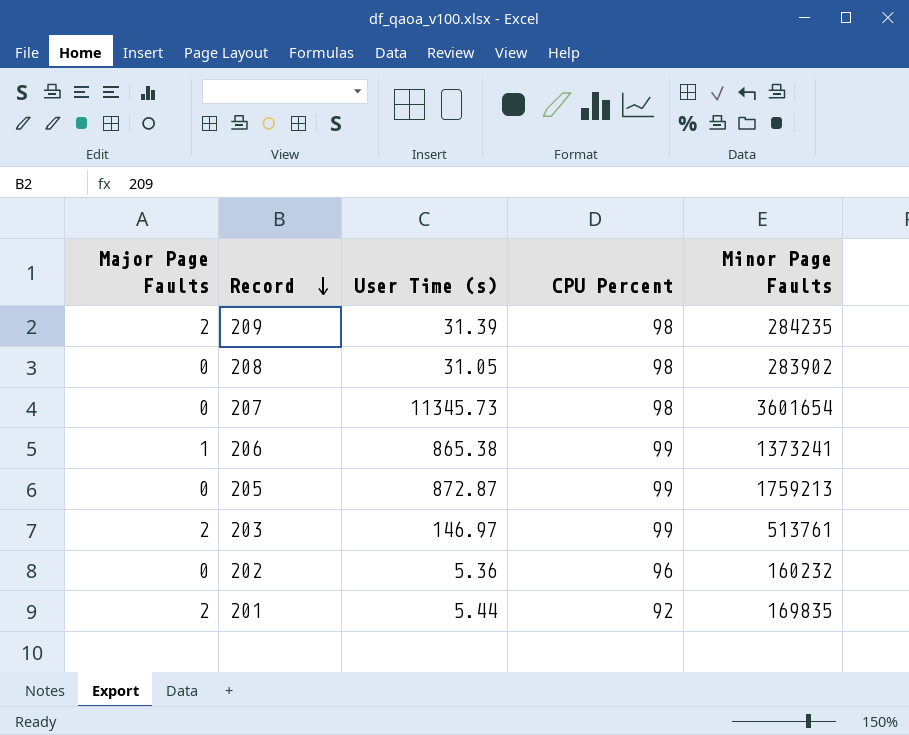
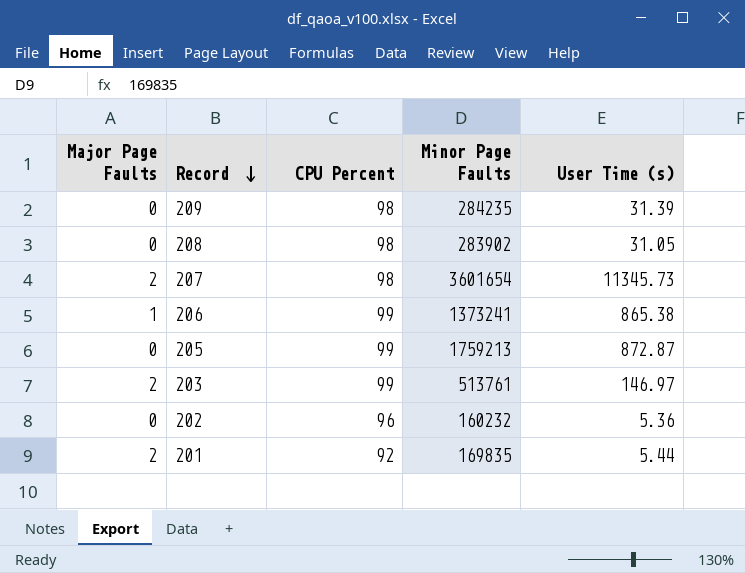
column User Time (s) | position: 3 -> 5
209 | Major Page Faults: 2 -> 0
207 | Major Page Faults: 0 -> 2

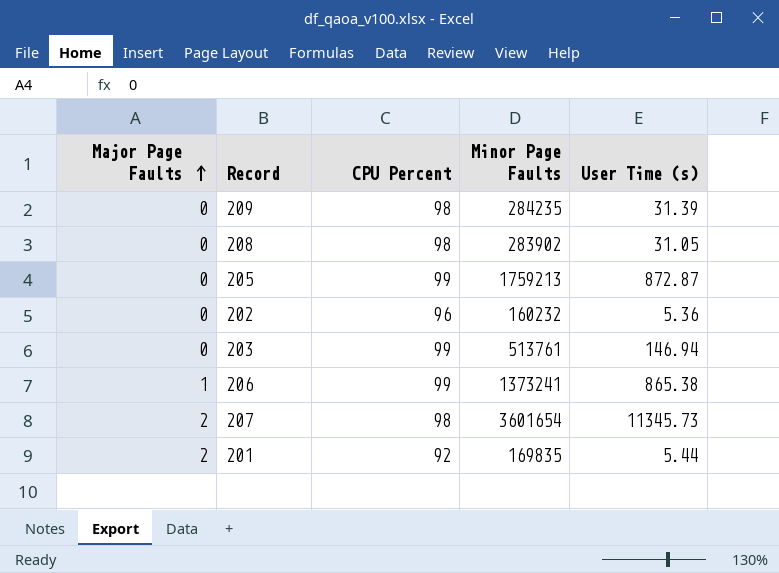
row order: Record descending -> Major Page Faults ascending
203 | Major Page Faults: 2 -> 0
203 | User Time (s): 146.97 -> 146.94

